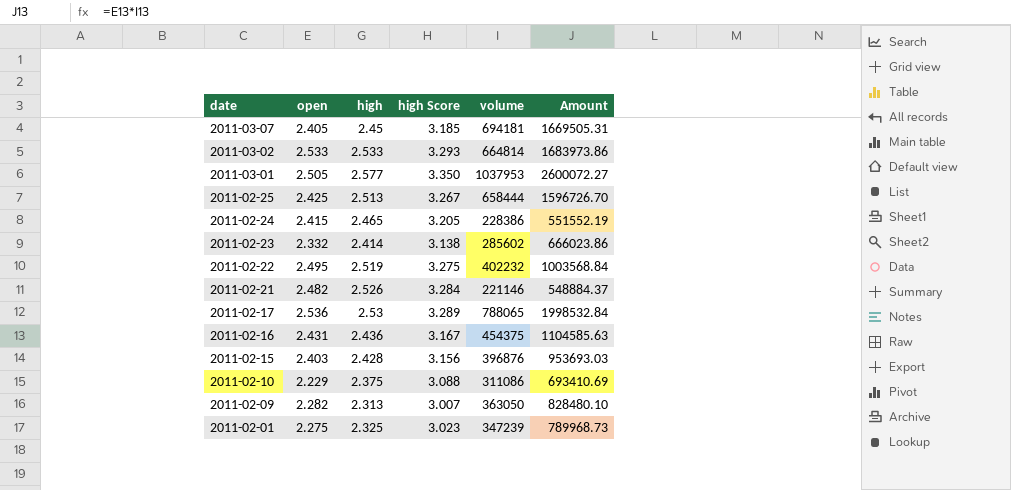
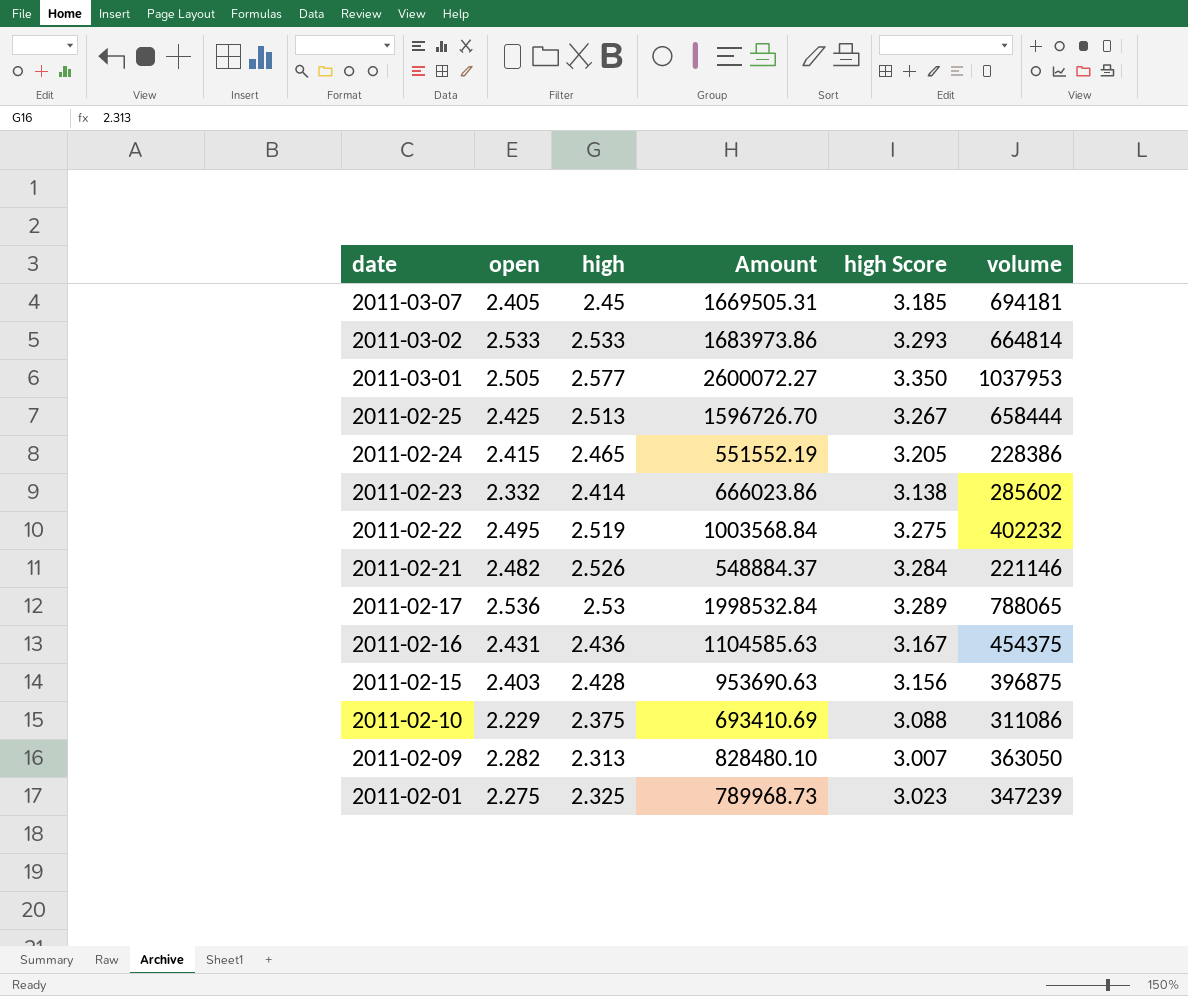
column Amount | position: 6 -> 4
2011-02-15 | Amount: 953693.03 -> 953690.63
2011-02-15 | volume: 396876 -> 396875

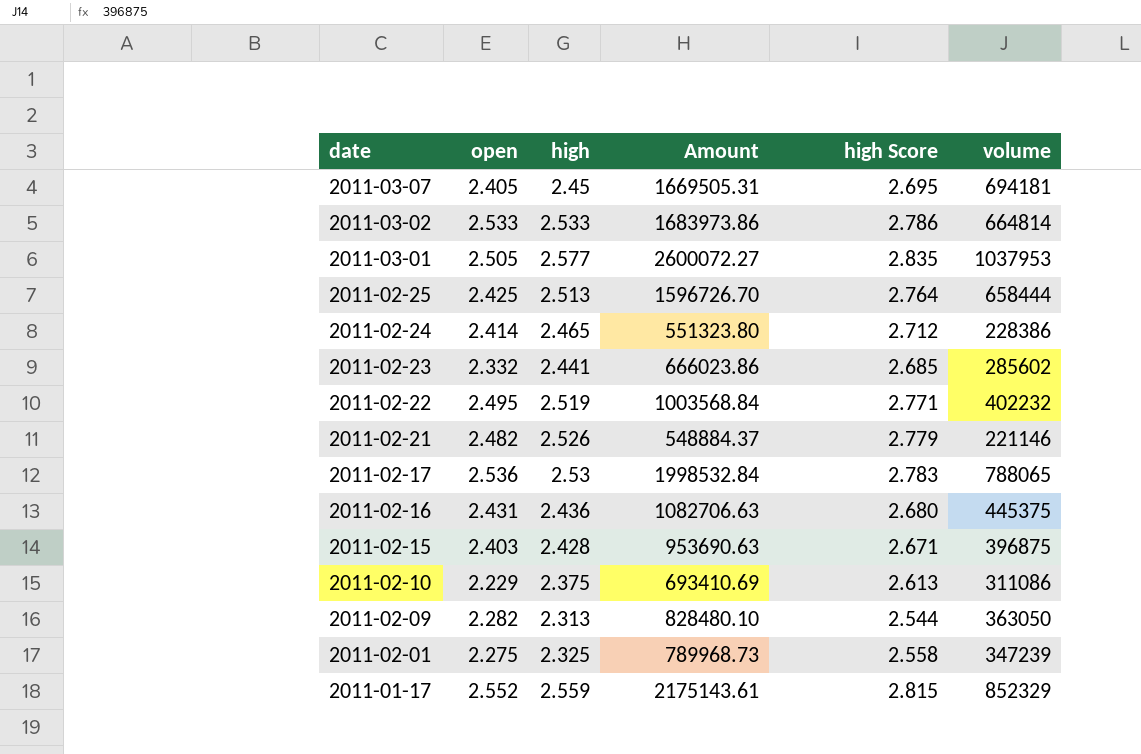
column high Score | formula: [high] * 1.3 -> [high] * 1.1
2011-02-24 | open: 2.415 -> 2.414
2011-02-24 | Amount: 551552.19 -> 551323.80
2011-02-23 | high: 2.414 -> 2.441
2011-02-16 | Amount: 1104585.63 -> 1082706.63
2011-02-16 | volume: 454375 -> 445375
row 2011-01-17: none -> 2.552 | 2.559 | 2175143.61 | 2.815 | 852329

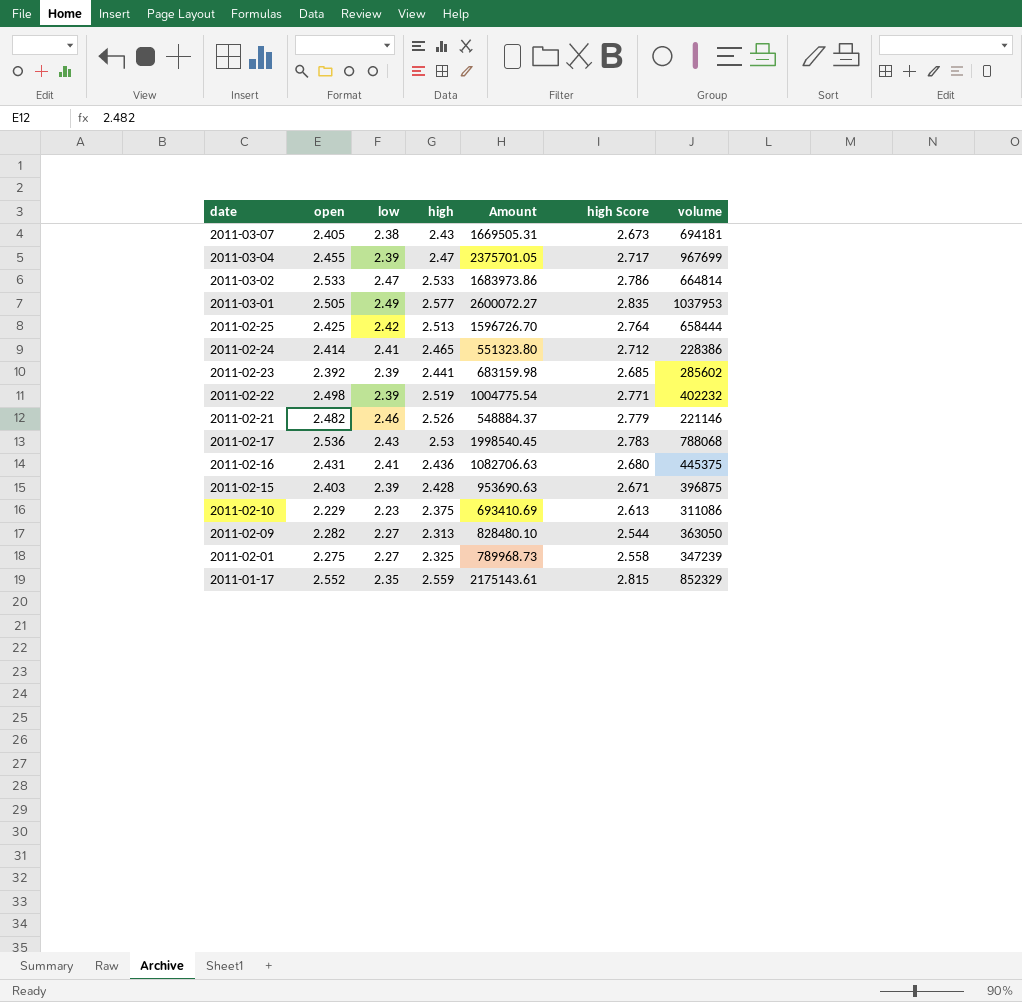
column low | position: none -> 3
2011-03-07 | high: 2.45 -> 2.43
2011-03-07 | high Score: 2.695 -> 2.673
row 2011-03-04: none -> 2.455 | 2.39 | 2.47 | 2375701.05 | 2.717 | 967699
2011-02-23 | open: 2.332 -> 2.392
2011-02-23 | Amount: 666023.86 -> 683159.98
2011-02-22 | open: 2.495 -> 2.498
2011-02-22 | Amount: 1003568.84 -> 1004775.54
2011-02-17 | Amount: 1998532.84 -> 1998540.45
2011-02-17 | volume: 788065 -> 788068

